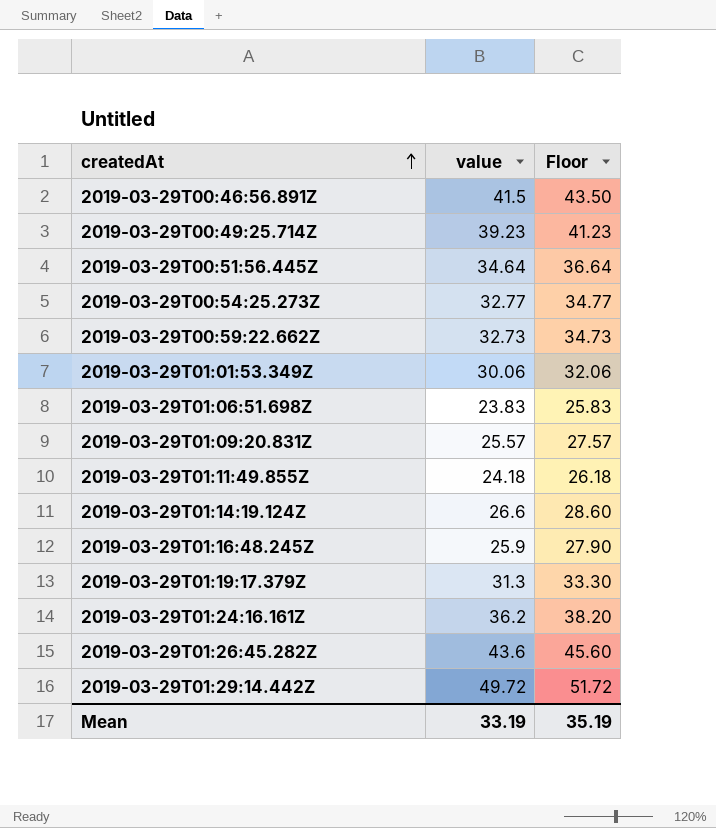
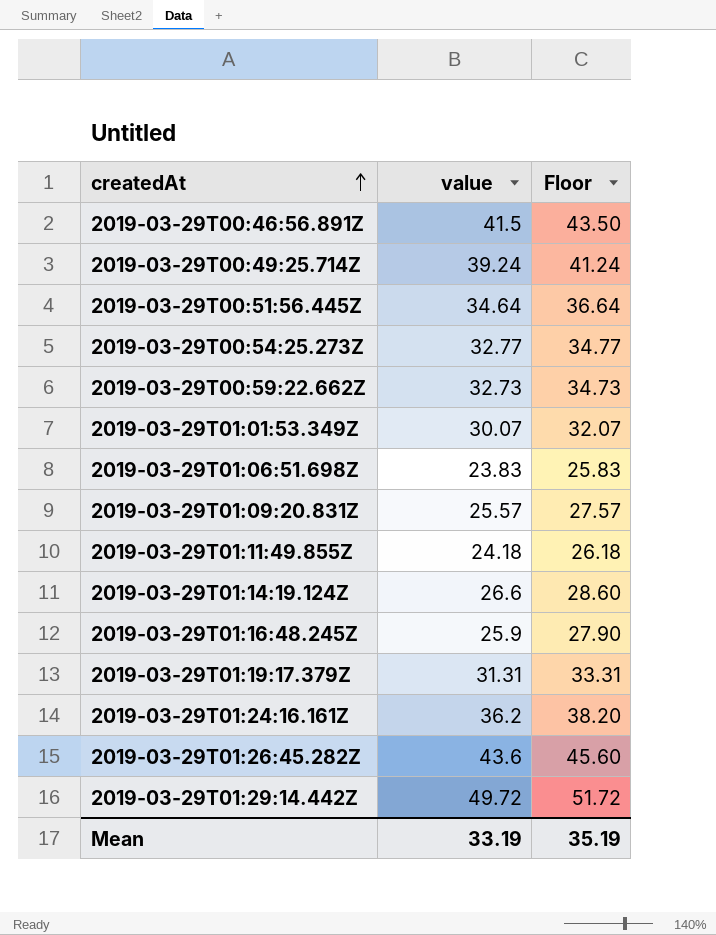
2019-03-29T00:49:25.714Z | value: 39.23 -> 39.24
2019-03-29T00:49:25.714Z | Floor: 41.23 -> 41.24
2019-03-29T01:01:53.349Z | value: 30.06 -> 30.07
2019-03-29T01:01:53.349Z | Floor: 32.06 -> 32.07
2019-03-29T01:19:17.379Z | value: 31.3 -> 31.31
2019-03-29T01:19:17.379Z | Floor: 33.30 -> 33.31

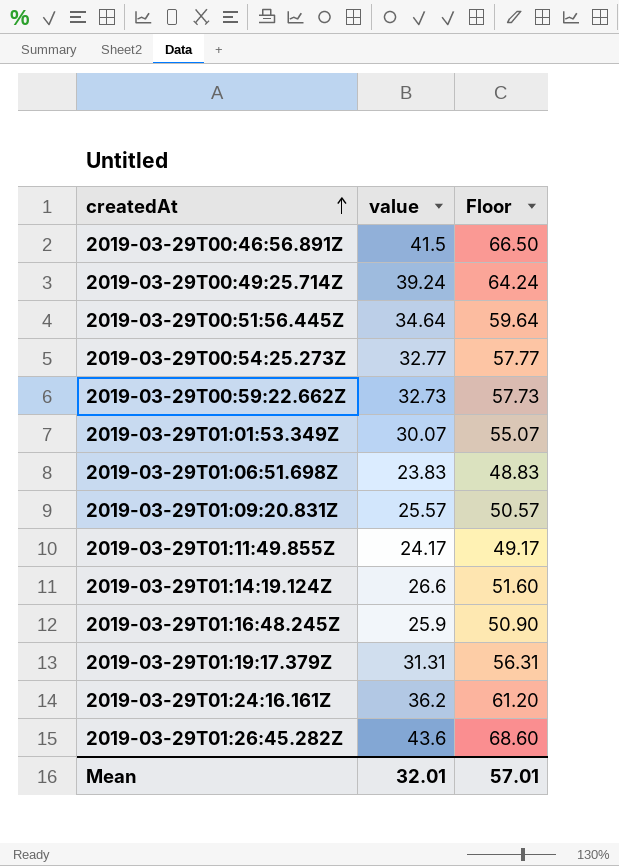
column Floor | formula: [value] + 2 -> [value] + 25
row 2019-03-29T01:29:14.442Z: 49.72 | 51.72 -> none
2019-03-29T01:11:49.855Z | value: 24.18 -> 24.17
Mean | value: 33.19 -> 32.01
Mean | Floor: 35.19 -> 57.01

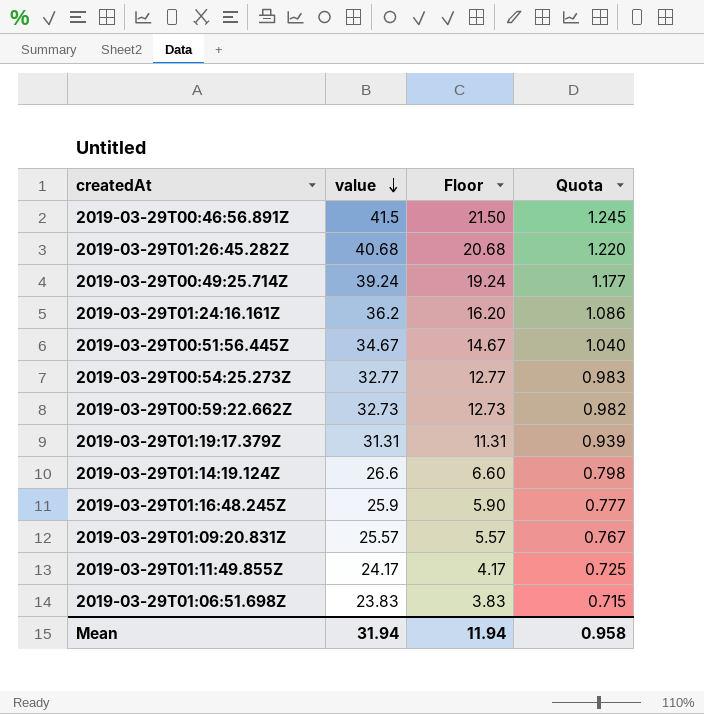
row order: createdAt ascending -> value descending
column Floor | formula: [value] + 25 -> [value] - 20
column Quota | formula: none -> [value] * 0.03
row 2019-03-29T01:01:53.349Z: 30.07 | 55.07 -> none
2019-03-29T01:26:45.282Z | value: 43.6 -> 40.68
2019-03-29T00:51:56.445Z | value: 34.64 -> 34.67
Mean | value: 32.01 -> 31.94
Mean | Floor: 57.01 -> 11.94

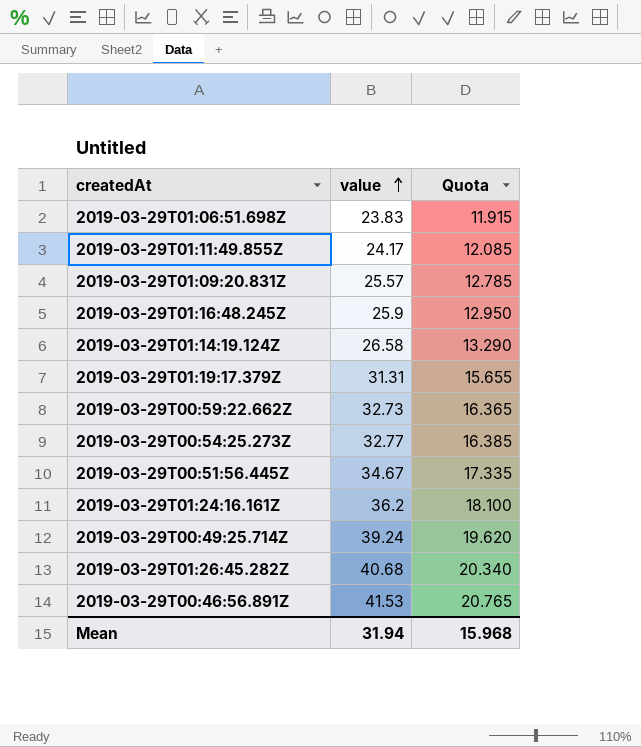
row order: value descending -> value ascending
column Floor | formula: [value] - 20 -> none
column Quota | formula: [value] * 0.03 -> [value] * 0.5
2019-03-29T01:14:19.124Z | value: 26.6 -> 26.58
2019-03-29T00:46:56.891Z | value: 41.5 -> 41.53
Mean | Quota: 0.958 -> 15.968

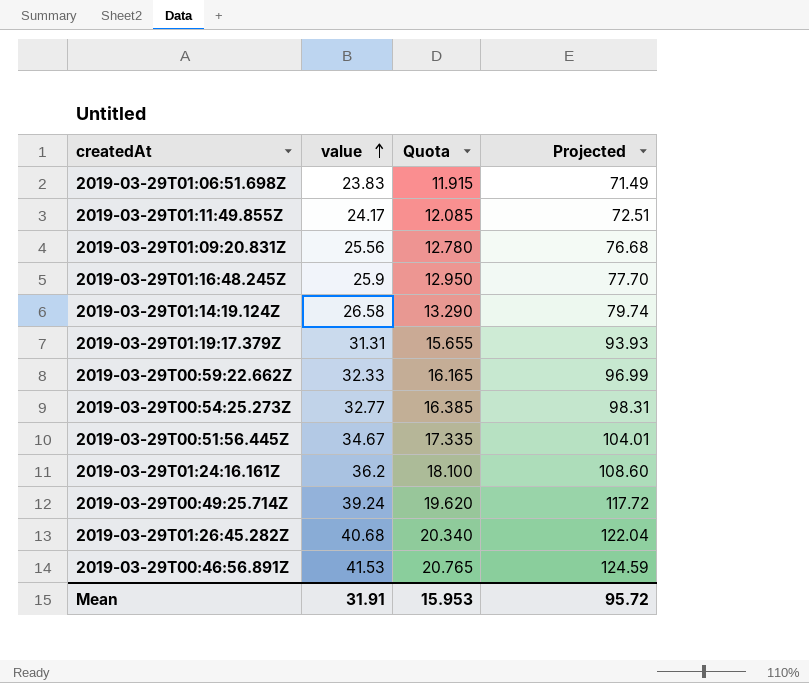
column Projected | formula: none -> [value] * 3
2019-03-29T01:09:20.831Z | value: 25.57 -> 25.56
2019-03-29T01:09:20.831Z | Quota: 12.785 -> 12.780
2019-03-29T00:59:22.662Z | value: 32.73 -> 32.33
2019-03-29T00:59:22.662Z | Quota: 16.365 -> 16.165
Mean | value: 31.94 -> 31.91
Mean | Quota: 15.968 -> 15.953

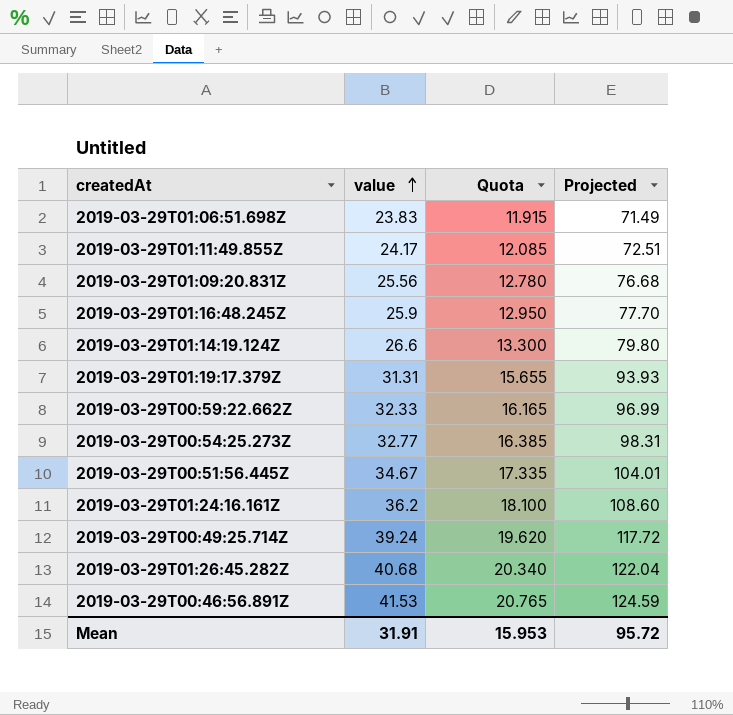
2019-03-29T01:14:19.124Z | value: 26.58 -> 26.6
2019-03-29T01:14:19.124Z | Quota: 13.290 -> 13.300
2019-03-29T01:14:19.124Z | Projected: 79.74 -> 79.80

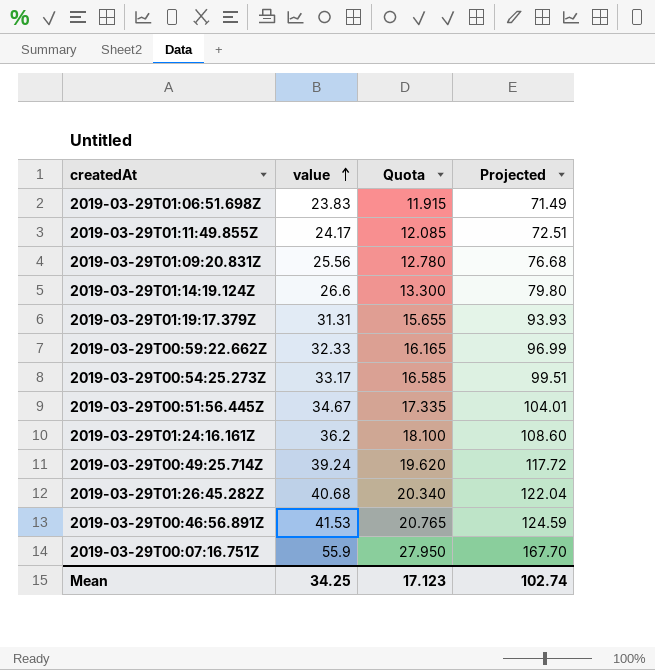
row 2019-03-29T01:16:48.245Z: 25.9 | 12.950 | 77.70 -> none
2019-03-29T00:54:25.273Z | value: 32.77 -> 33.17
2019-03-29T00:54:25.273Z | Quota: 16.385 -> 16.585
2019-03-29T00:54:25.273Z | Projected: 98.31 -> 99.51
row 2019-03-29T00:07:16.751Z: none -> 55.9 | 27.950 | 167.70
Mean | value: 31.91 -> 34.25
Mean | Quota: 15.953 -> 17.123
Mean | Projected: 95.72 -> 102.74

